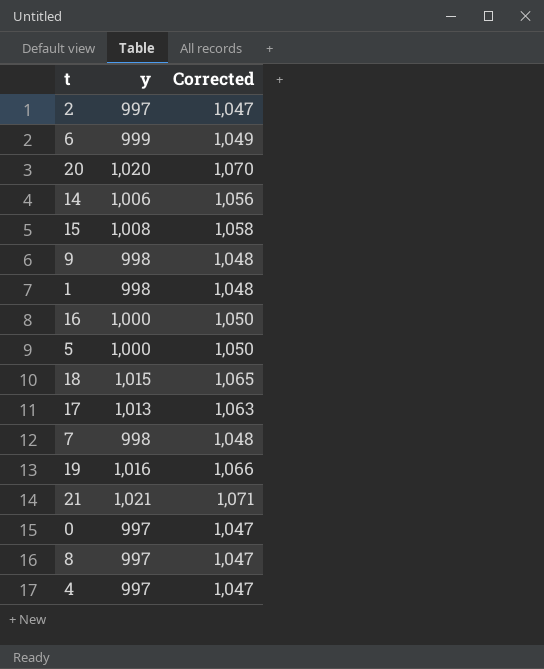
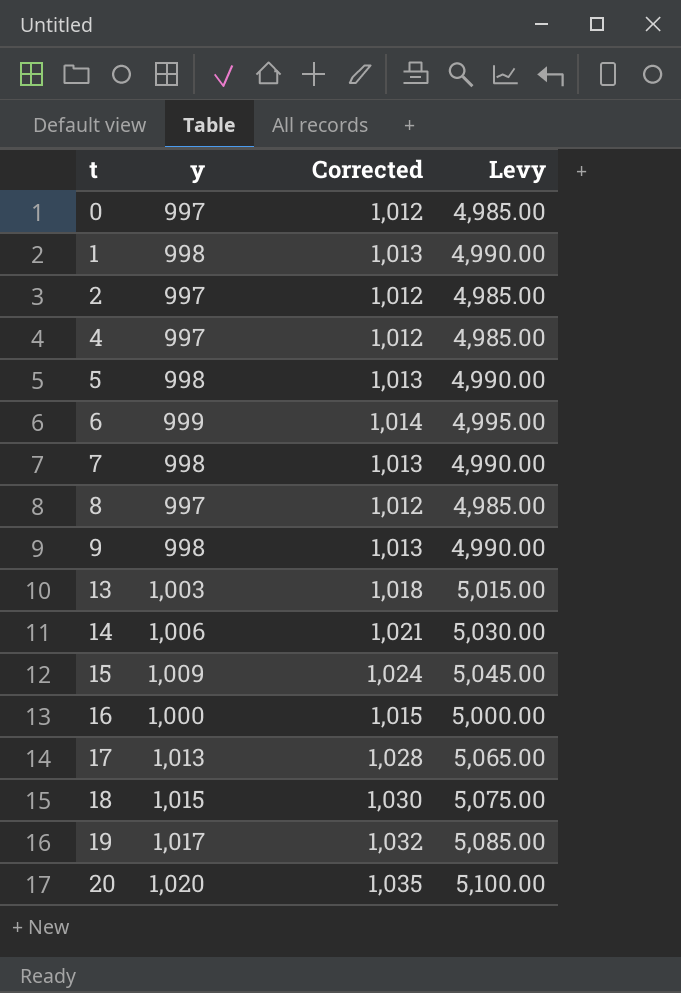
row order: none -> t ascending
column Corrected | formula: [y] + 50 -> [y] + 15
column Levy | formula: none -> [y] * 5
row 21: 1,021 | 1,071 -> none
5 | y: 1,000 -> 998
row 13: none -> 1,003 | 1,018 | 5,015.00
15 | y: 1,008 -> 1,009
19 | y: 1,016 -> 1,017

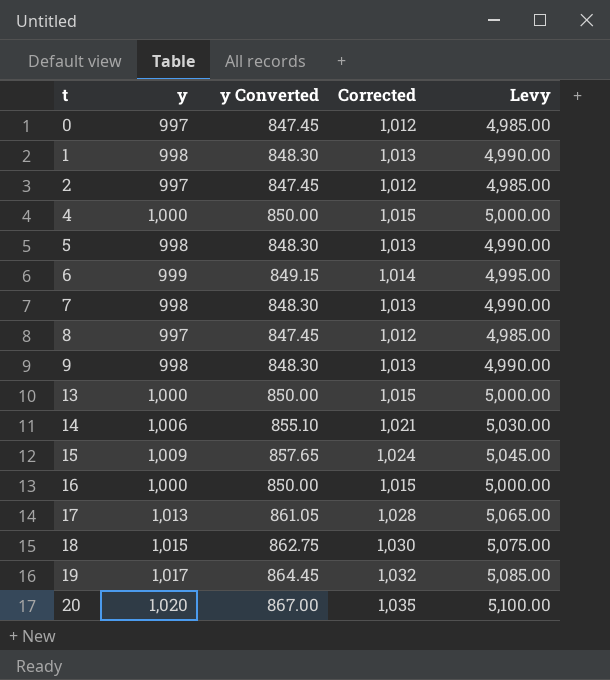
column y Converted | formula: none -> [y] * 0.85
4 | y: 997 -> 1,000
4 | Corrected: 1,012 -> 1,015
4 | Levy: 4,985.00 -> 5,000.00
13 | y: 1,003 -> 1,000
13 | Corrected: 1,018 -> 1,015
13 | Levy: 5,015.00 -> 5,000.00

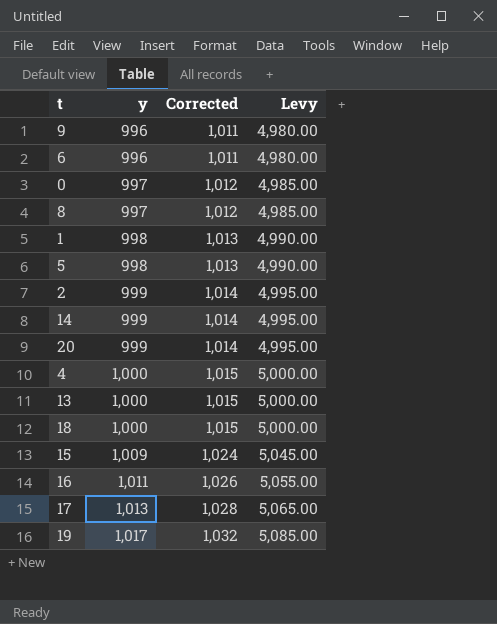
row order: t ascending -> y ascending
column y Converted | formula: [y] * 0.85 -> none
row 7: 998 | 848.30 | 1,013 | 4,990.00 -> none
9 | y: 998 -> 996
9 | Corrected: 1,013 -> 1,011
9 | Levy: 4,990.00 -> 4,980.00
6 | y: 999 -> 996
6 | Corrected: 1,014 -> 1,011
6 | Levy: 4,995.00 -> 4,980.00
2 | y: 997 -> 999
2 | Corrected: 1,012 -> 1,014
2 | Levy: 4,985.00 -> 4,995.00
14 | y: 1,006 -> 999
14 | Corrected: 1,021 -> 1,014
14 | Levy: 5,030.00 -> 4,995.00
20 | y: 1,020 -> 999
20 | Corrected: 1,035 -> 1,014
20 | Levy: 5,100.00 -> 4,995.00
18 | y: 1,015 -> 1,000
18 | Corrected: 1,030 -> 1,015
18 | Levy: 5,075.00 -> 5,000.00
16 | y: 1,000 -> 1,011
16 | Corrected: 1,015 -> 1,026
16 | Levy: 5,000.00 -> 5,055.00

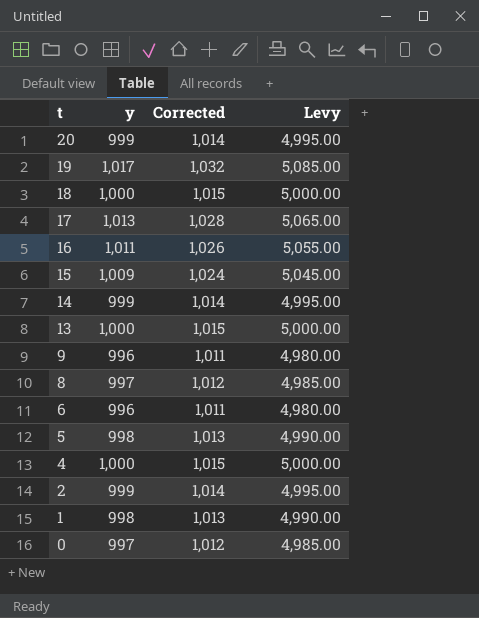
row order: y ascending -> t descending

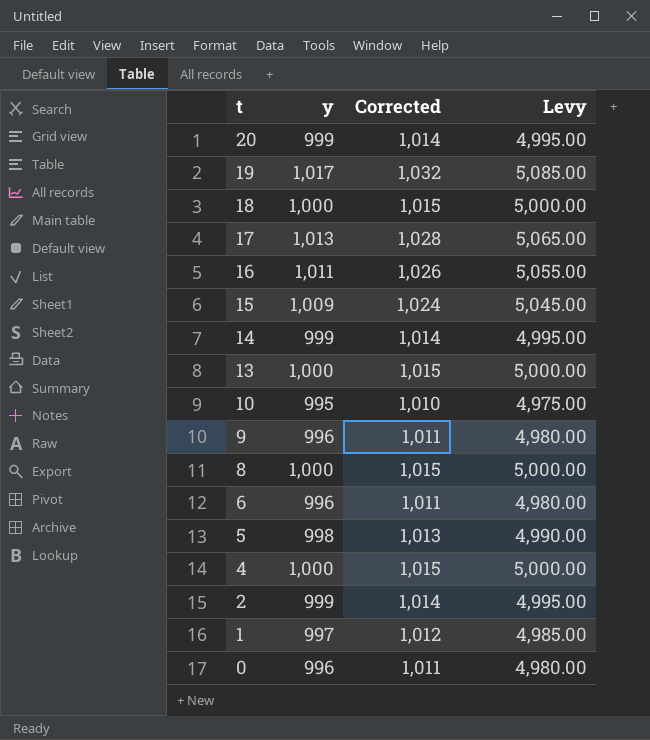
row 10: none -> 995 | 1,010 | 4,975.00
8 | y: 997 -> 1,000
8 | Corrected: 1,012 -> 1,015
8 | Levy: 4,985.00 -> 5,000.00
1 | y: 998 -> 997
1 | Corrected: 1,013 -> 1,012
1 | Levy: 4,990.00 -> 4,985.00
0 | y: 997 -> 996
0 | Corrected: 1,012 -> 1,011
0 | Levy: 4,985.00 -> 4,980.00

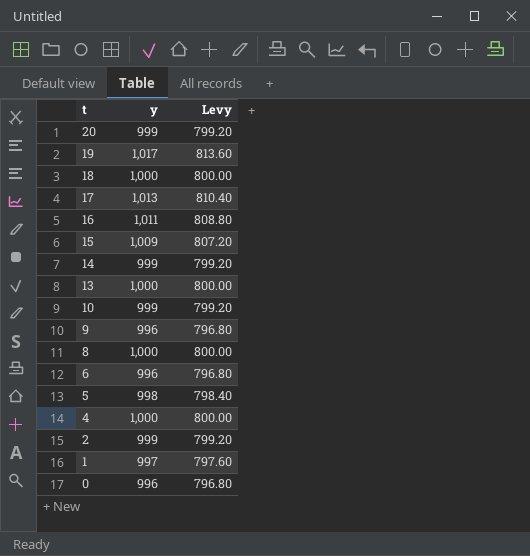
column Corrected | formula: [y] + 15 -> none
column Levy | formula: [y] * 5 -> [y] * 0.8
10 | y: 995 -> 999

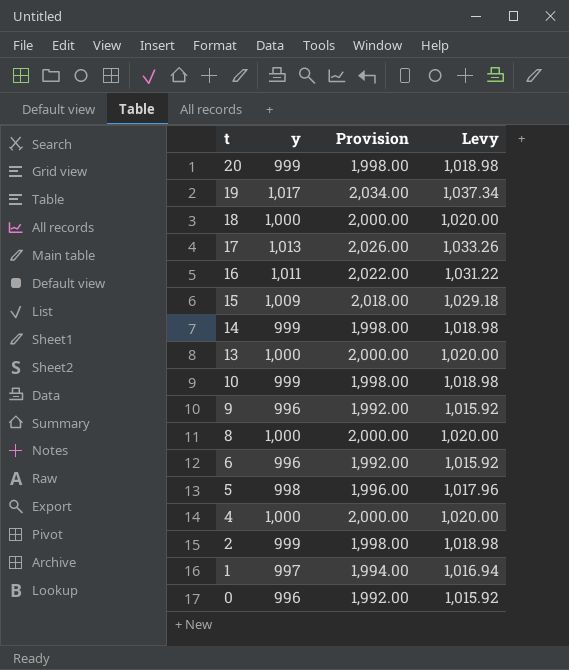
column Provision | formula: none -> [y] * 2
column Levy | formula: [y] * 0.8 -> [y] * 1.02

